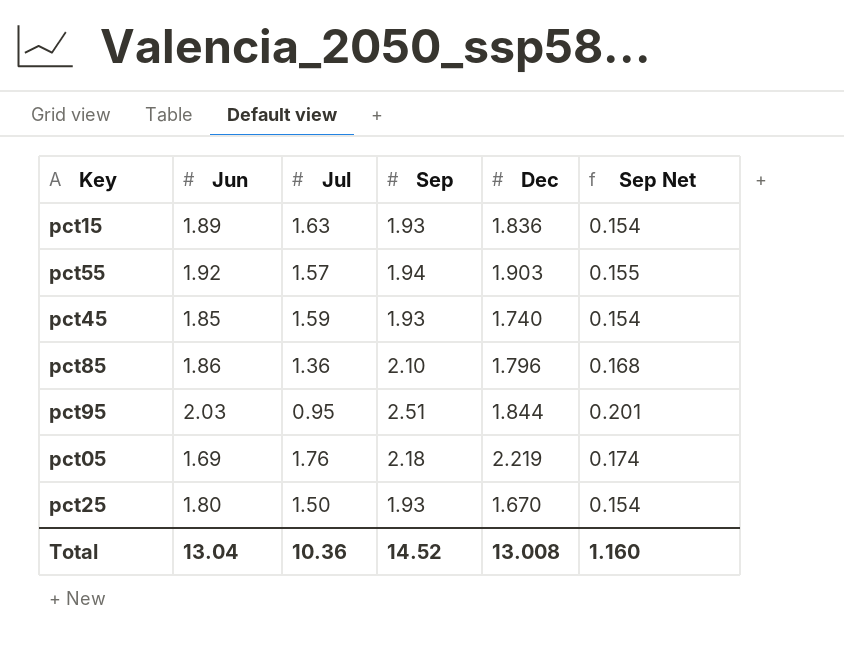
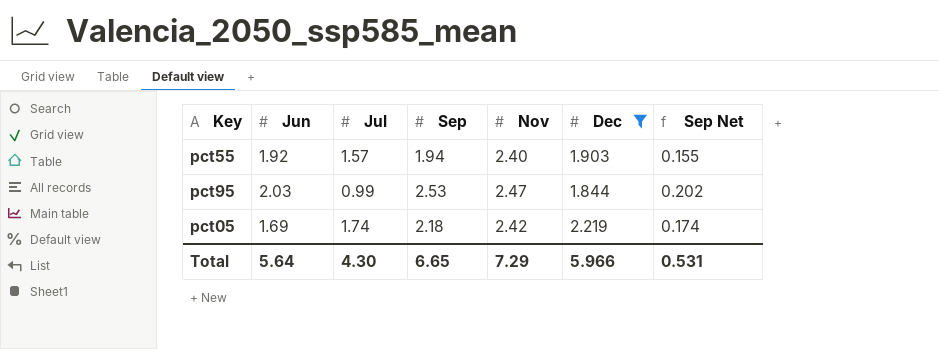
filter: none -> Dec >= 1.844
column Nov | position: none -> 5
pct95 | Jul: 0.95 -> 0.99
pct95 | Sep: 2.51 -> 2.53
pct95 | Sep Net: 0.201 -> 0.202
pct05 | Jul: 1.76 -> 1.74
Total | Jun: 13.04 -> 5.64
Total | Jul: 10.36 -> 4.30
Total | Sep: 14.52 -> 6.65
Total | Dec: 13.008 -> 5.966
Total | Sep Net: 1.160 -> 0.531

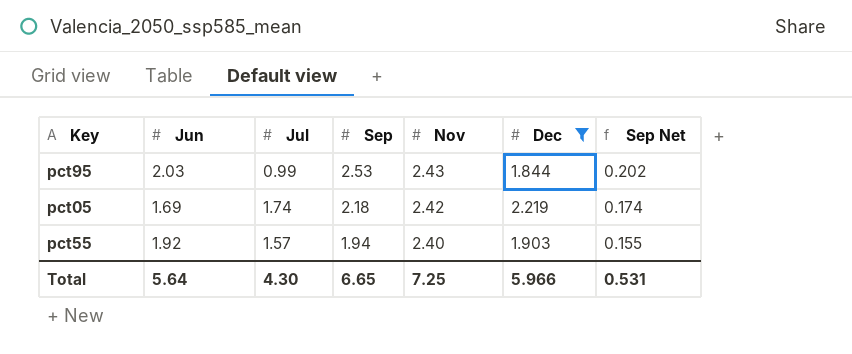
row order: none -> Sep descending
pct95 | Nov: 2.47 -> 2.43
Total | Nov: 7.29 -> 7.25

